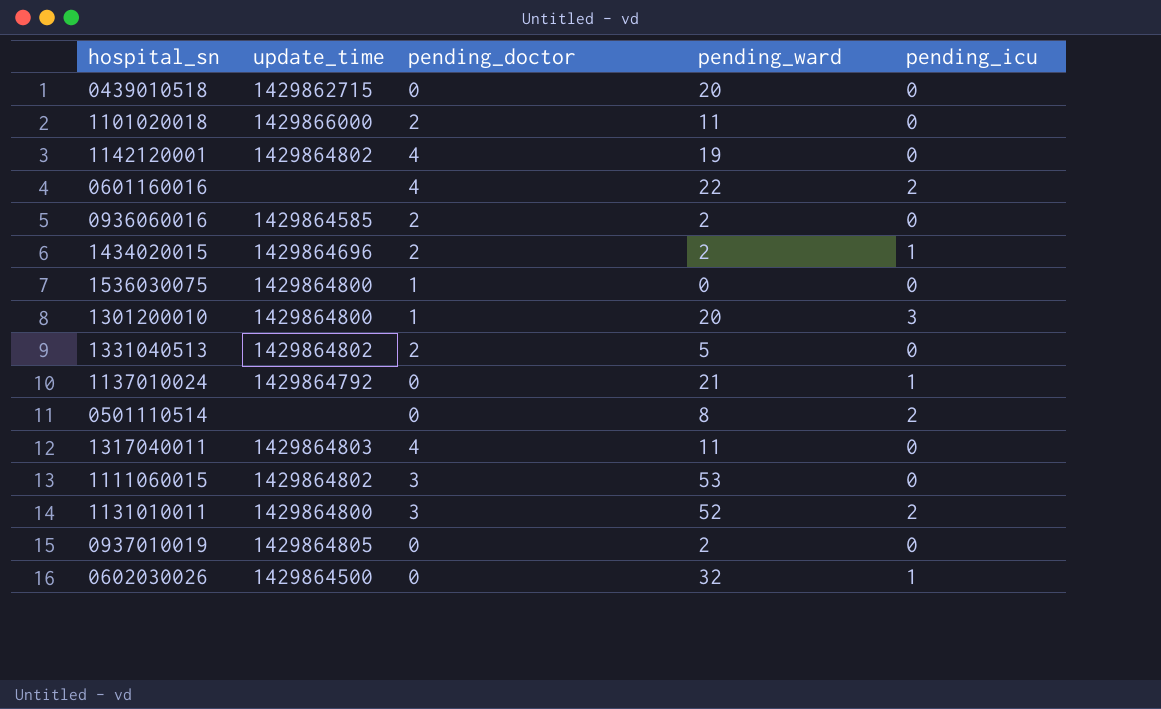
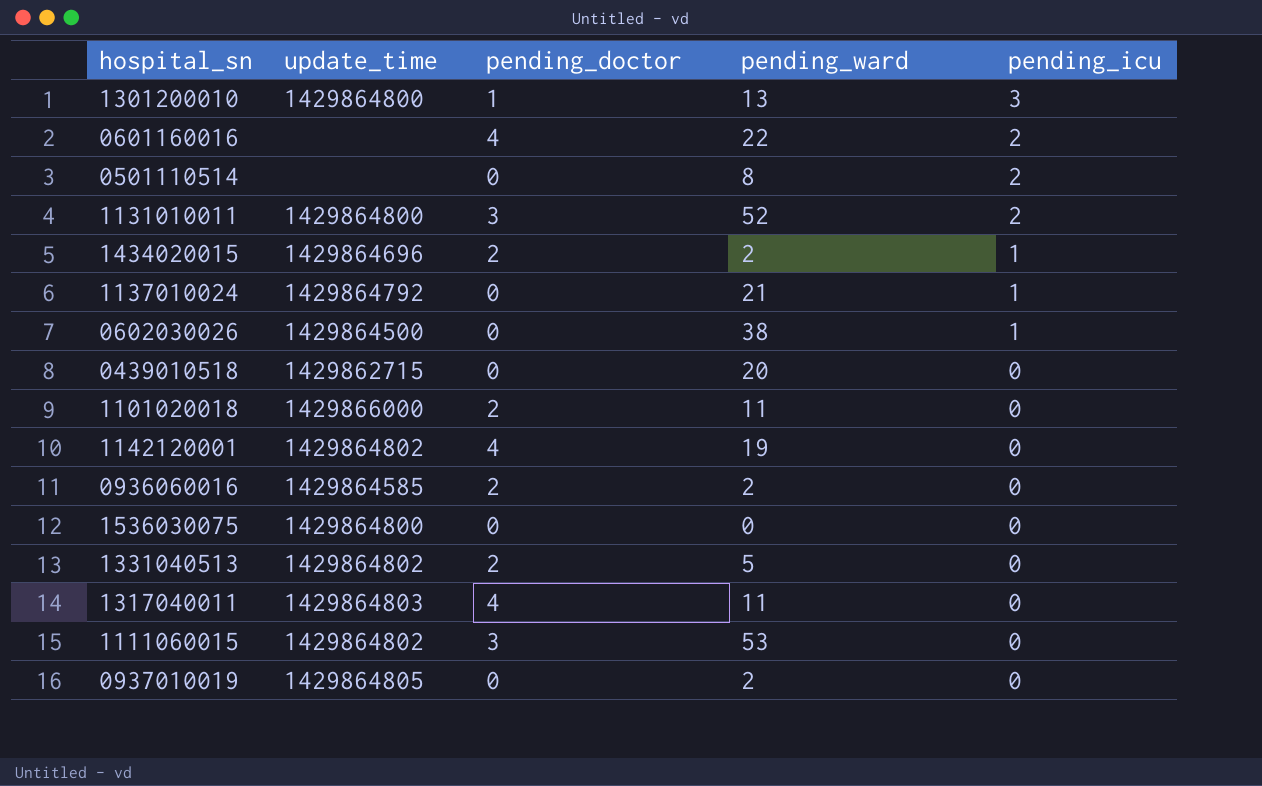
row order: none -> pending_icu descending
1301200010 | pending_ward: 20 -> 13
0602030026 | pending_ward: 32 -> 38
1536030075 | pending_doctor: 1 -> 0

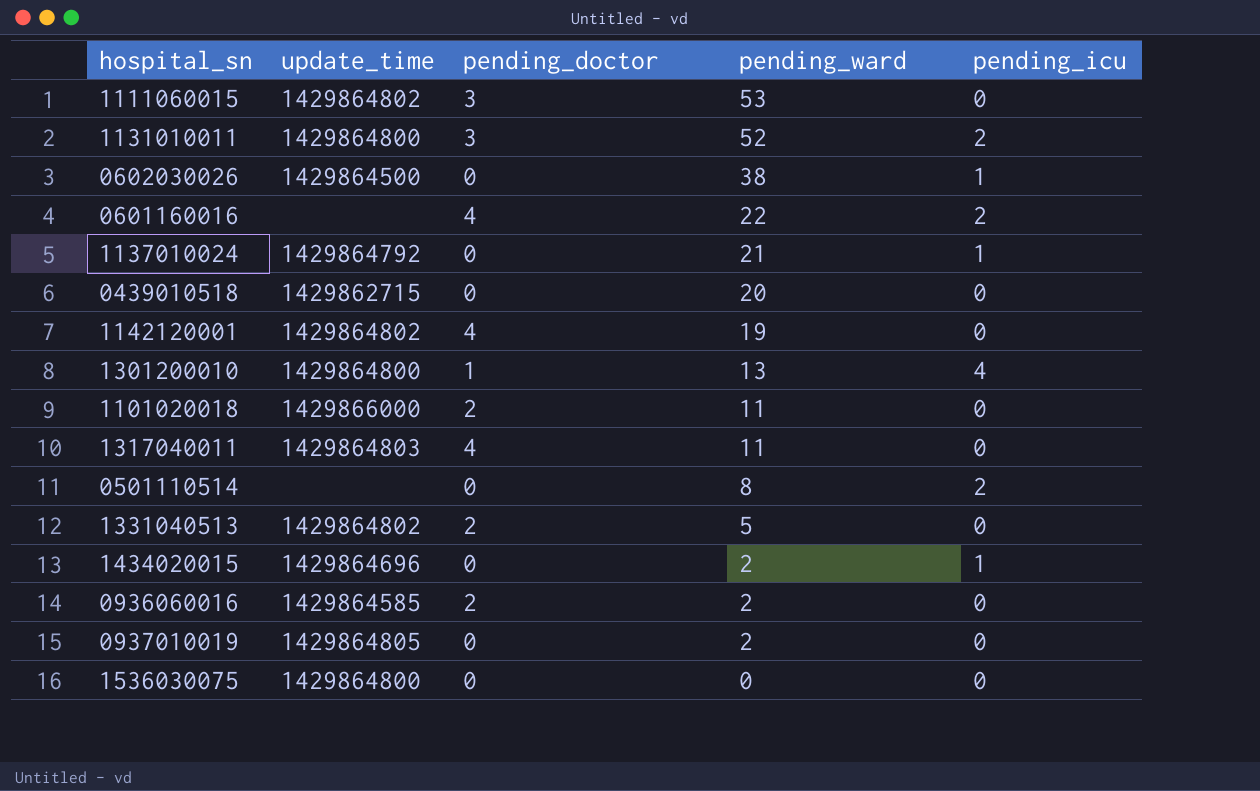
row order: pending_icu descending -> pending_ward descending
1301200010 | pending_icu: 3 -> 4
1434020015 | pending_doctor: 2 -> 0

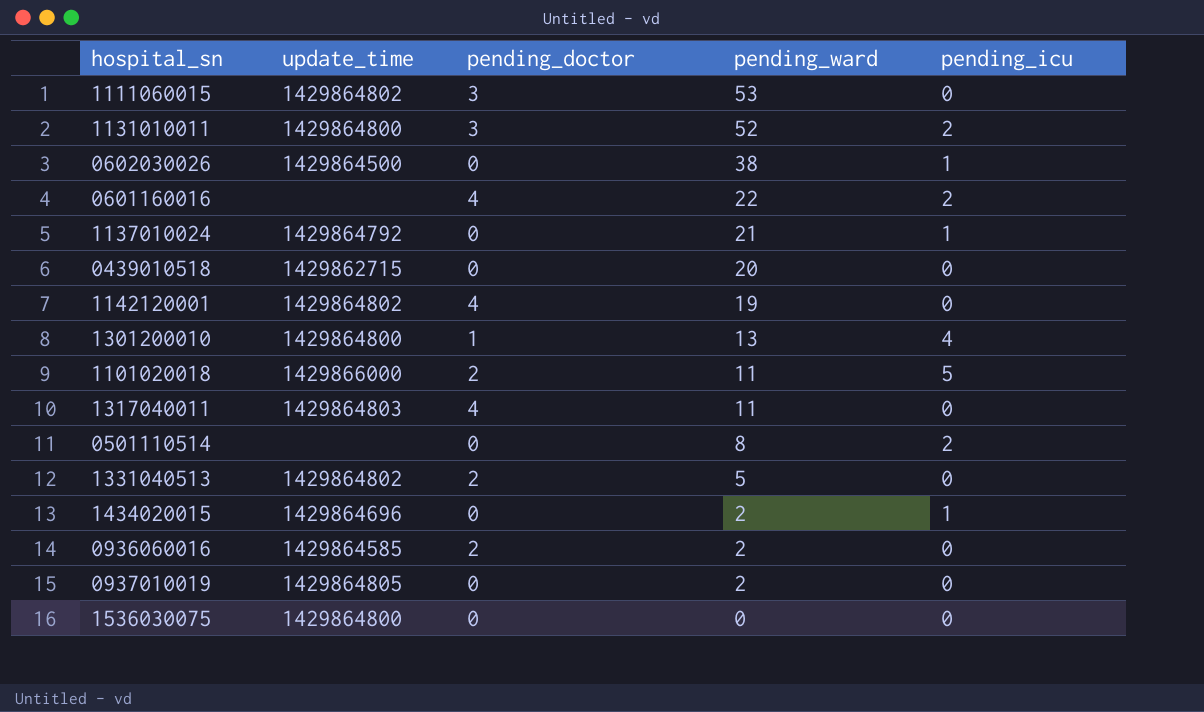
1101020018 | pending_icu: 0 -> 5

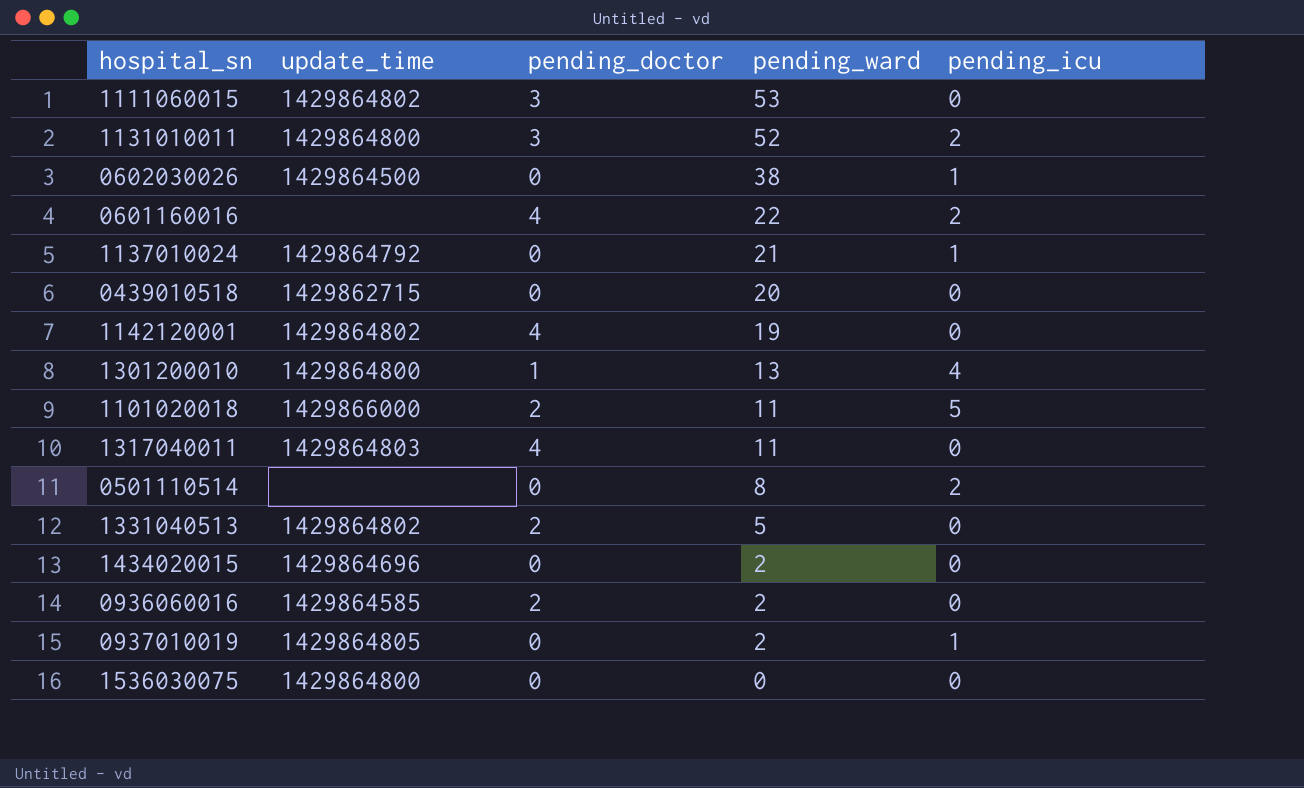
1434020015 | pending_icu: 1 -> 0
0937010019 | pending_icu: 0 -> 1

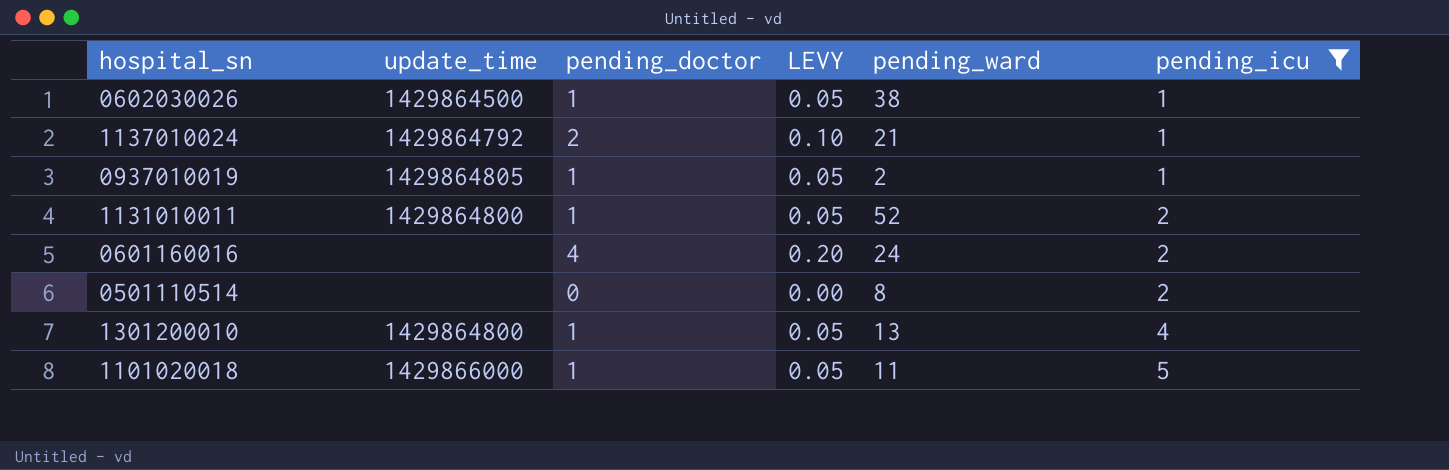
filter: none -> pending_icu != 0
row order: pending_ward descending -> pending_icu ascending
column LEVY | formula: none -> [pending_doctor] * 0.05
0602030026 | pending_doctor: 0 -> 1
1137010024 | pending_doctor: 0 -> 2
0937010019 | pending_doctor: 0 -> 1
1131010011 | pending_doctor: 3 -> 1
0601160016 | pending_ward: 22 -> 24
1101020018 | pending_doctor: 2 -> 1

